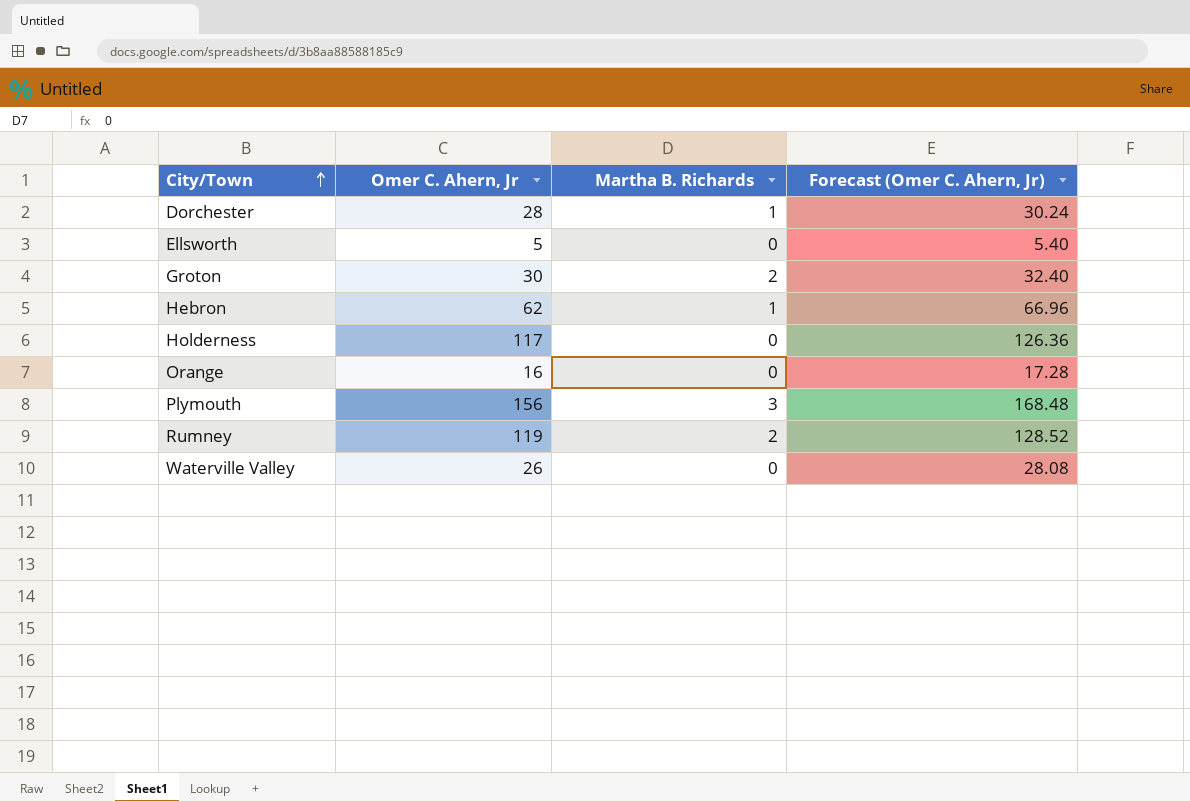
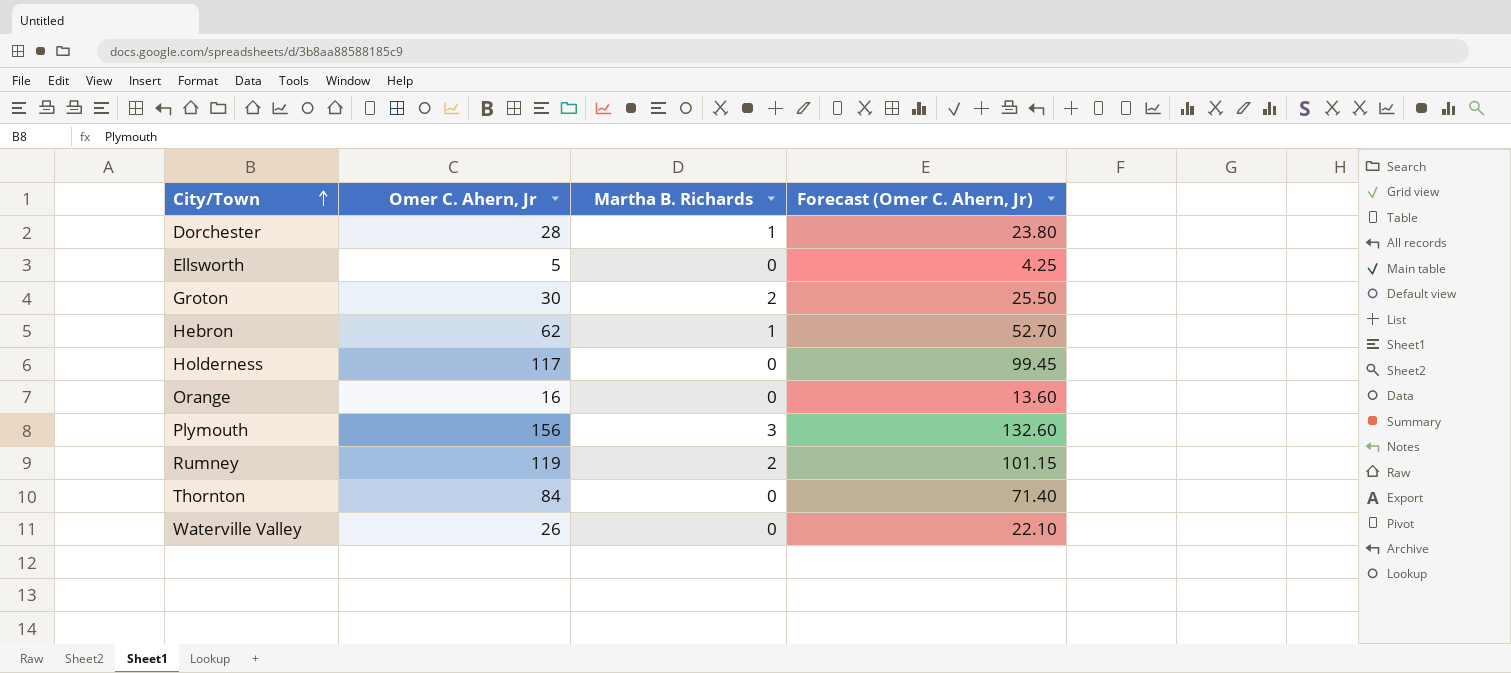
column Forecast (Omer C. Ahern, Jr) | formula: [Omer C. Ahern, Jr] * 1.08 -> [Omer C. Ahern, Jr] * 0.85
row Thornton: none -> 84 | 0 | 71.40

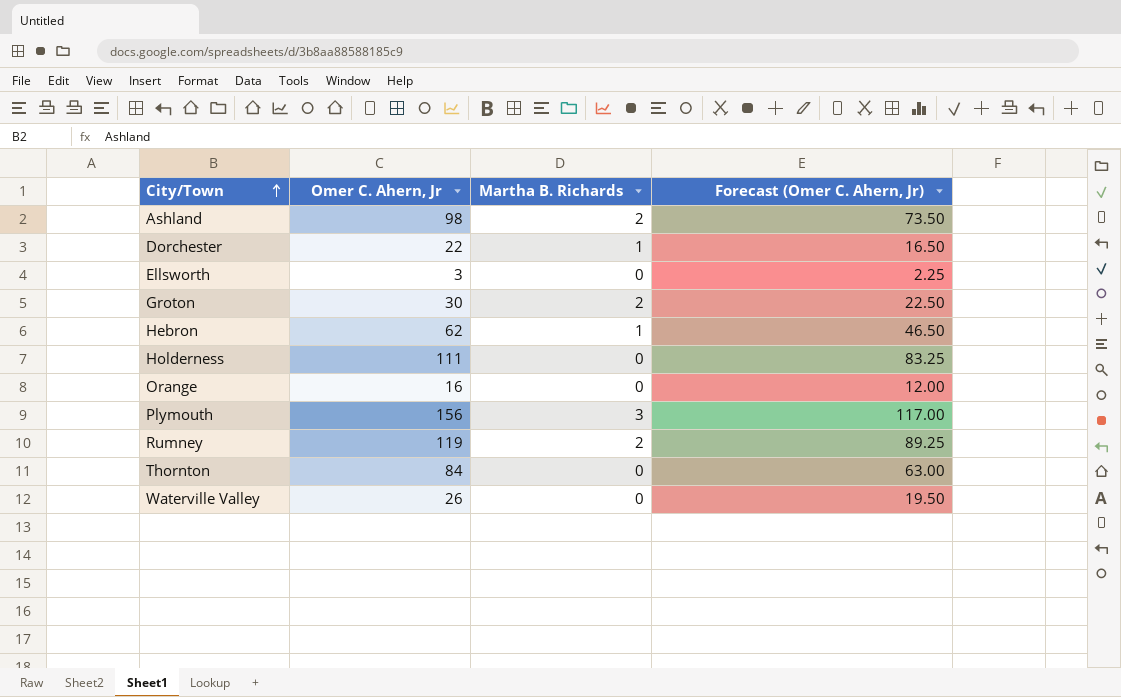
column Forecast (Omer C. Ahern, Jr) | formula: [Omer C. Ahern, Jr] * 0.85 -> [Omer C. Ahern, Jr] * 0.75
row Ashland: none -> 98 | 2 | 73.50
Dorchester | Omer C. Ahern, Jr: 28 -> 22
Ellsworth | Omer C. Ahern, Jr: 5 -> 3
Holderness | Omer C. Ahern, Jr: 117 -> 111

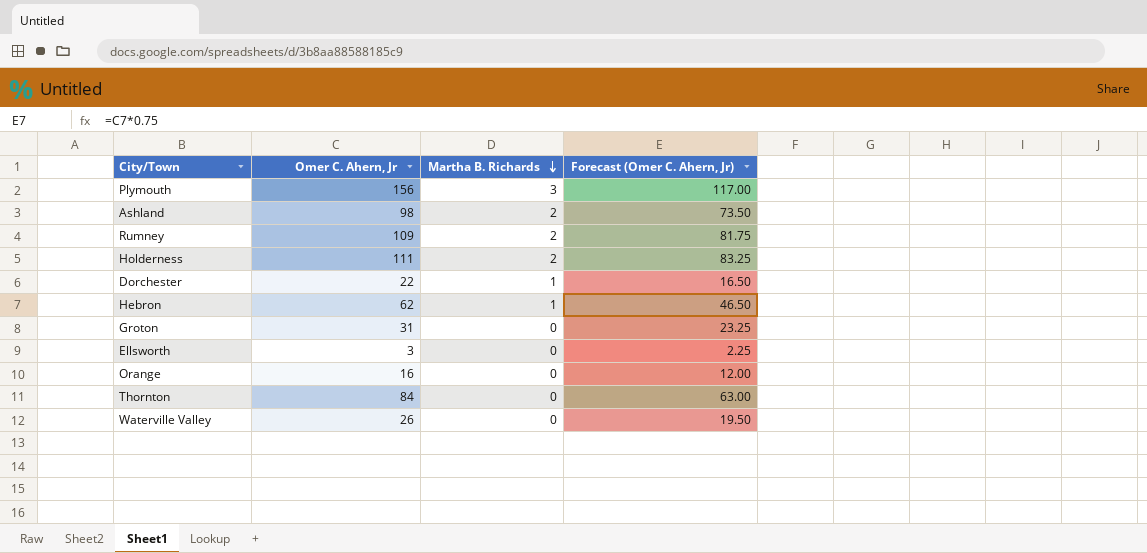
row order: City/Town ascending -> Martha B. Richards descending
Rumney | Omer C. Ahern, Jr: 119 -> 109
Rumney | Forecast (Omer C. Ahern, Jr): 89.25 -> 81.75
Holderness | Martha B. Richards: 0 -> 2
Groton | Omer C. Ahern, Jr: 30 -> 31
Groton | Martha B. Richards: 2 -> 0
Groton | Forecast (Omer C. Ahern, Jr): 22.50 -> 23.25

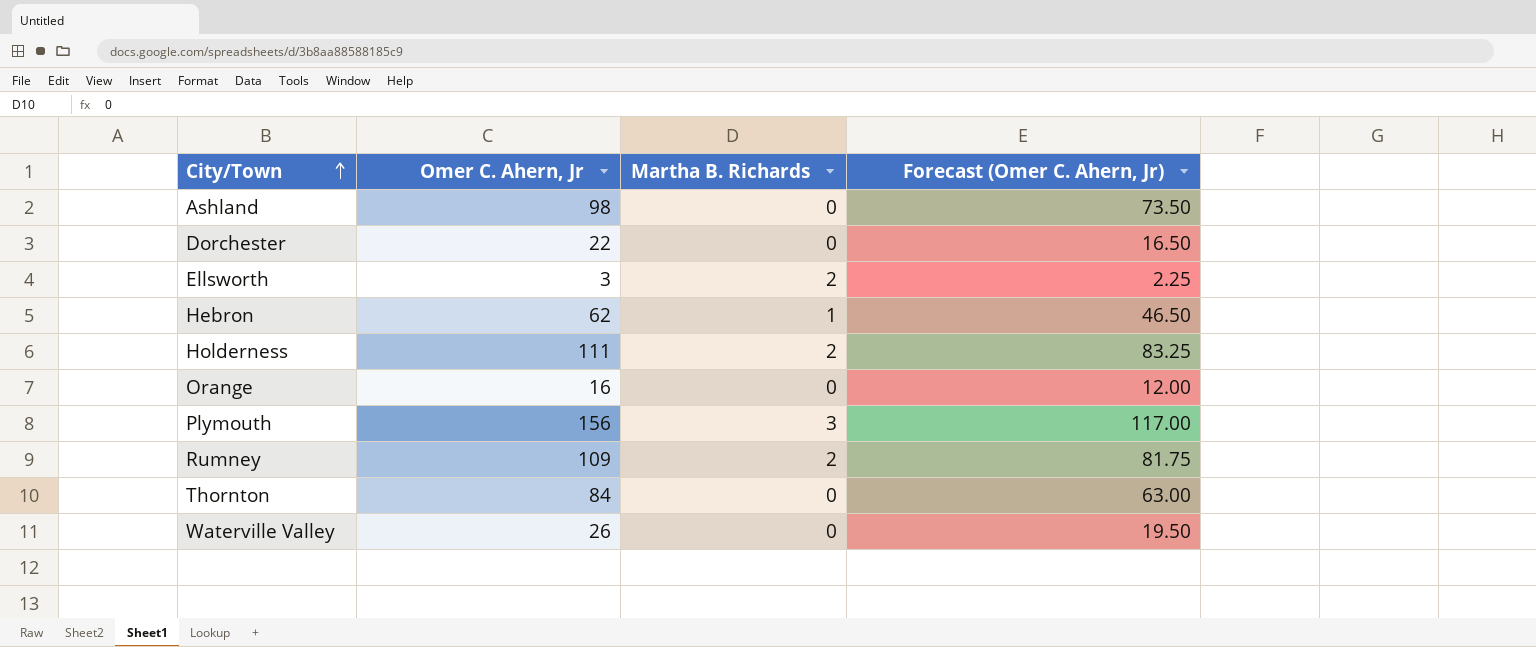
row order: Martha B. Richards descending -> City/Town ascending
row Groton: 31 | 0 | 23.25 -> none
Ashland | Martha B. Richards: 2 -> 0
Dorchester | Martha B. Richards: 1 -> 0
Ellsworth | Martha B. Richards: 0 -> 2

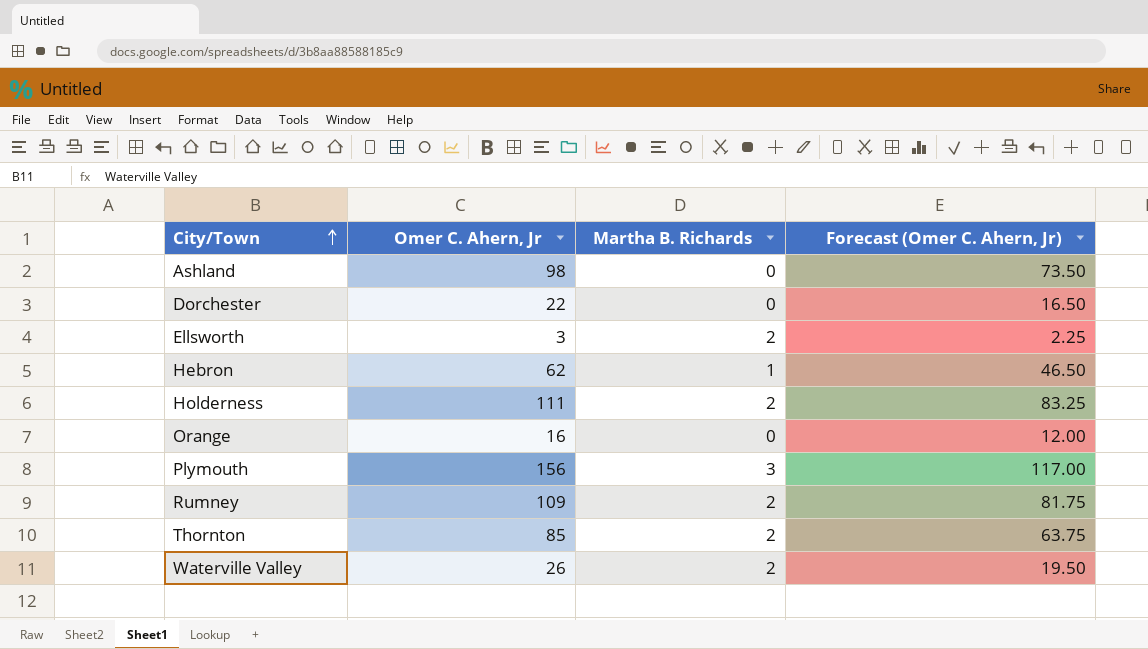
Thornton | Omer C. Ahern, Jr: 84 -> 85
Thornton | Martha B. Richards: 0 -> 2
Thornton | Forecast (Omer C. Ahern, Jr): 63.00 -> 63.75
Waterville Valley | Martha B. Richards: 0 -> 2

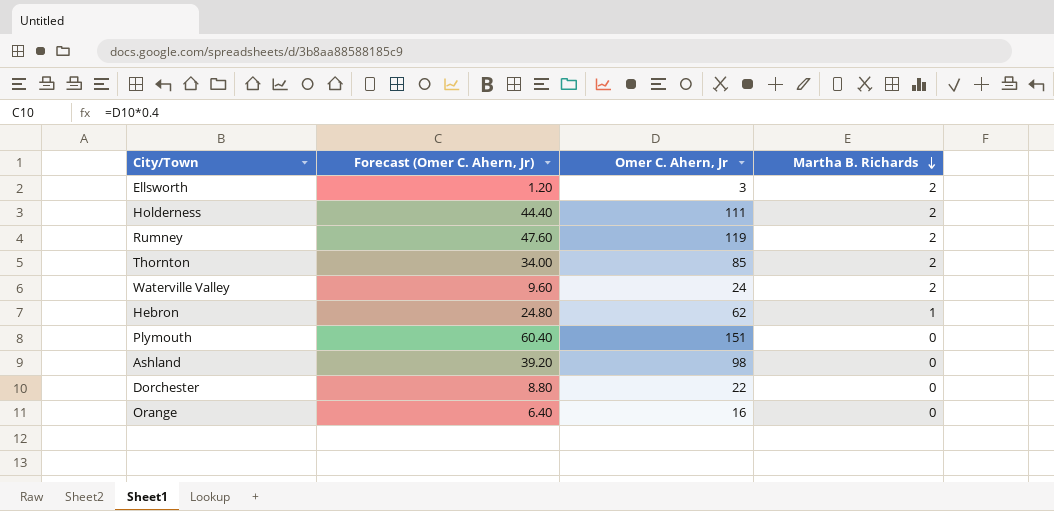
row order: City/Town ascending -> Martha B. Richards descending
column Forecast (Omer C. Ahern, Jr) | formula: [Omer C. Ahern, Jr] * 0.75 -> [Omer C. Ahern, Jr] * 0.4
column Forecast (Omer C. Ahern, Jr) | position: 4 -> 2
Rumney | Omer C. Ahern, Jr: 109 -> 119
Waterville Valley | Omer C. Ahern, Jr: 26 -> 24
Plymouth | Omer C. Ahern, Jr: 156 -> 151
Plymouth | Martha B. Richards: 3 -> 0

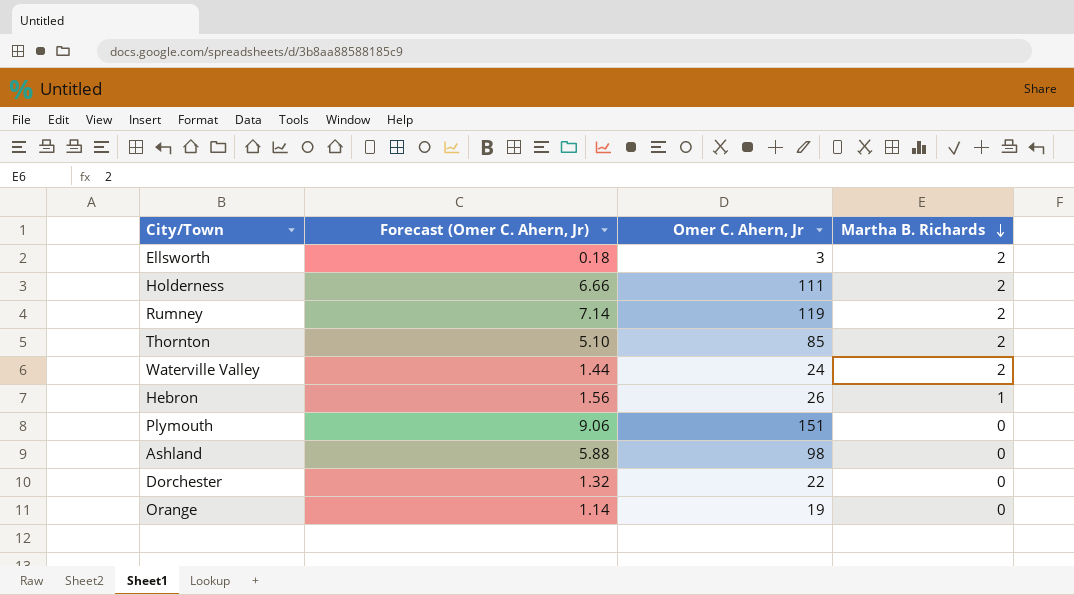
column Forecast (Omer C. Ahern, Jr) | formula: [Omer C. Ahern, Jr] * 0.4 -> [Omer C. Ahern, Jr] * 0.06
Hebron | Omer C. Ahern, Jr: 62 -> 26
Orange | Omer C. Ahern, Jr: 16 -> 19

